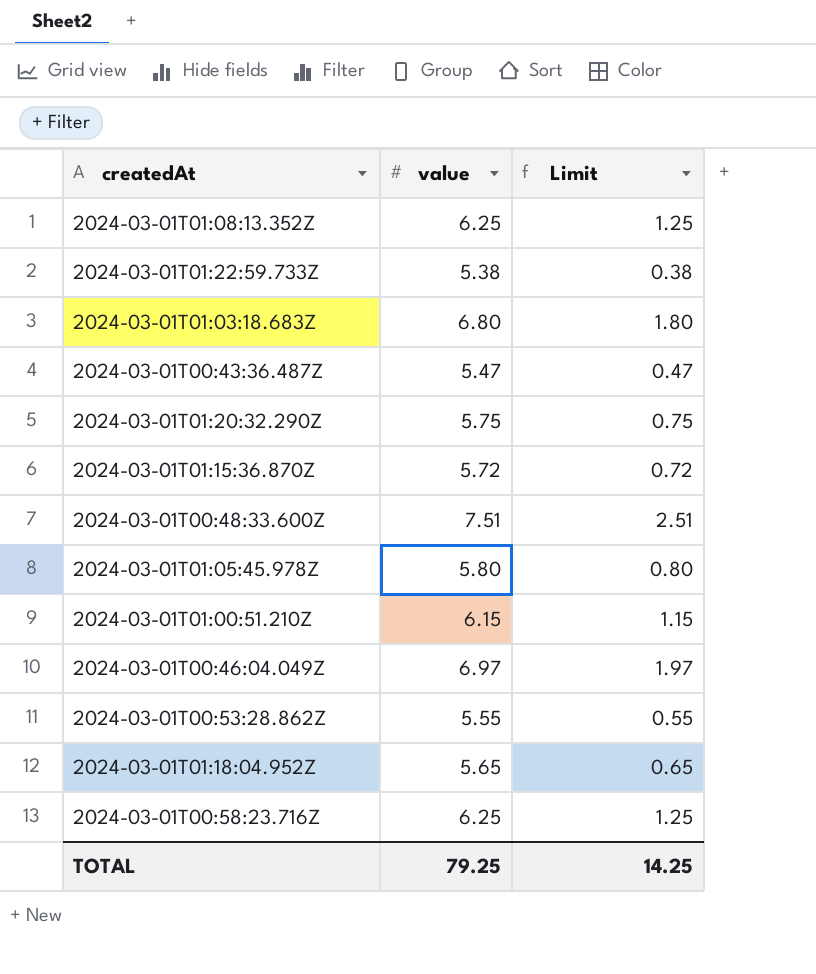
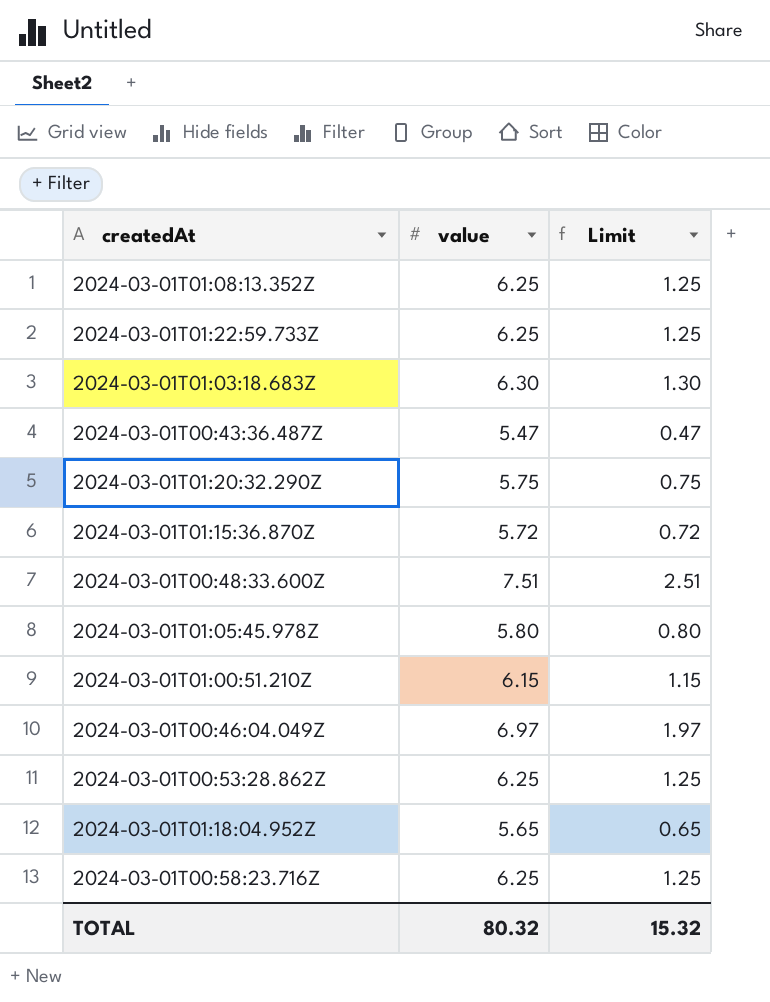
2024-03-01T01:22:59.733Z | value: 5.38 -> 6.25
2024-03-01T01:22:59.733Z | Limit: 0.38 -> 1.25
2024-03-01T01:03:18.683Z | value: 6.80 -> 6.30
2024-03-01T01:03:18.683Z | Limit: 1.80 -> 1.30
2024-03-01T00:53:28.862Z | value: 5.55 -> 6.25
2024-03-01T00:53:28.862Z | Limit: 0.55 -> 1.25
TOTAL | value: 79.25 -> 80.32
TOTAL | Limit: 14.25 -> 15.32

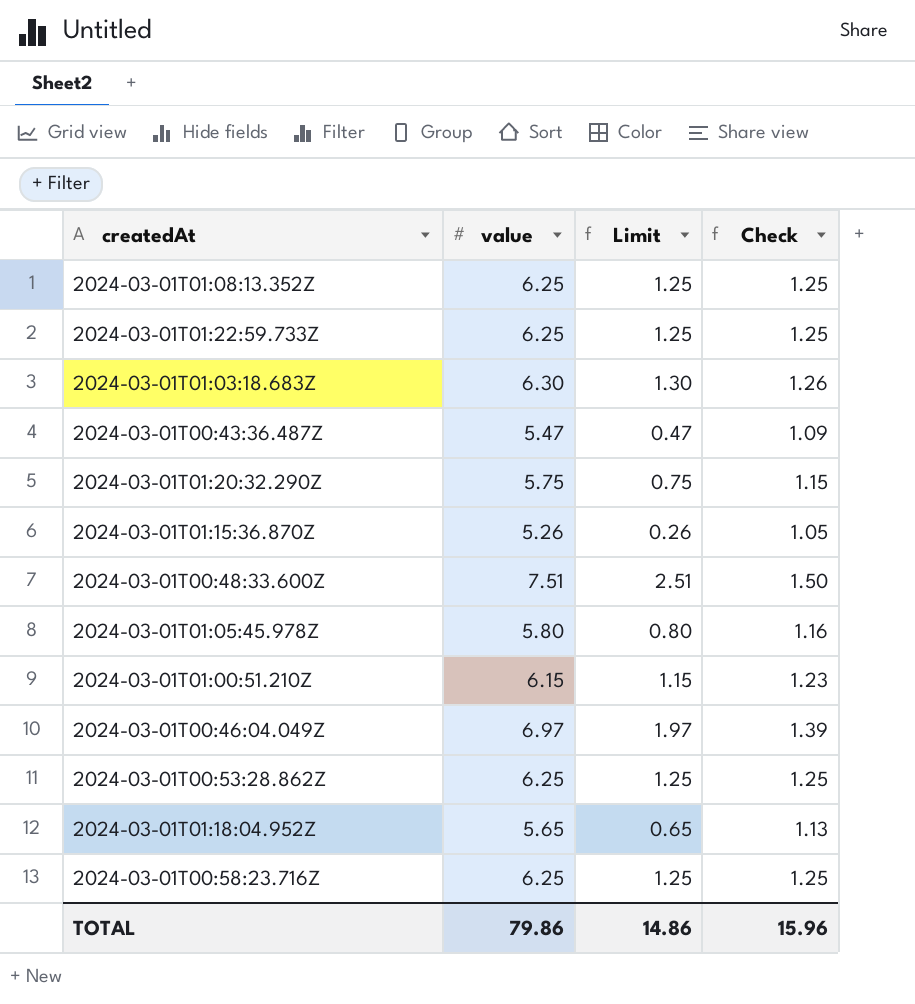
column Check | formula: none -> [value] * 0.2
2024-03-01T01:15:36.870Z | value: 5.72 -> 5.26
2024-03-01T01:15:36.870Z | Limit: 0.72 -> 0.26
TOTAL | value: 80.32 -> 79.86
TOTAL | Limit: 15.32 -> 14.86

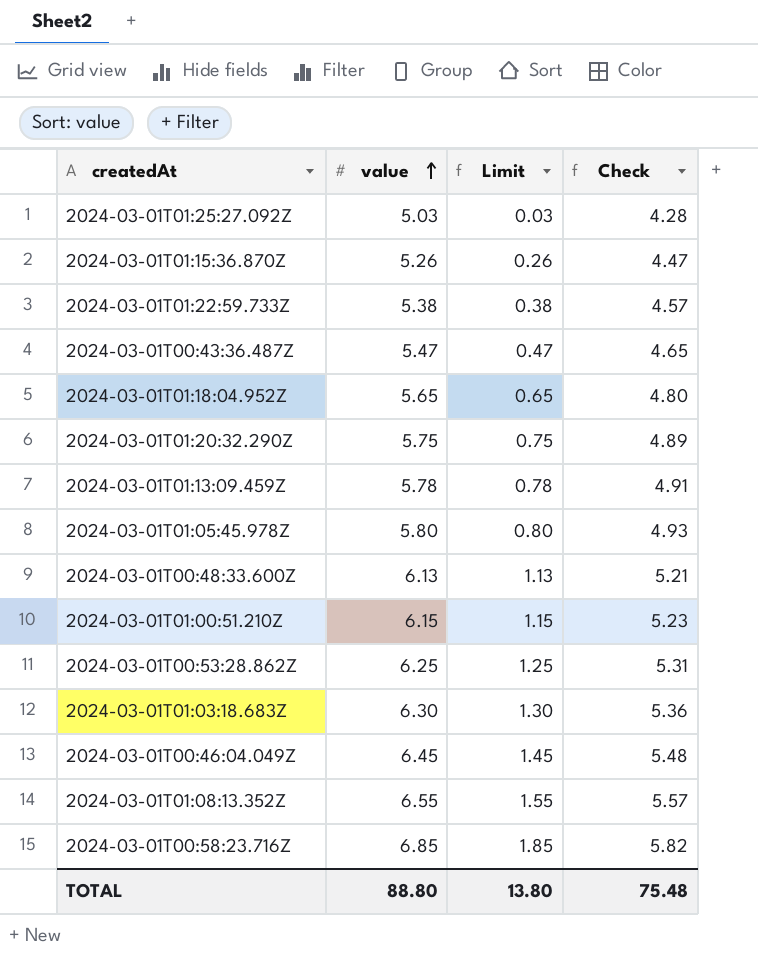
row order: none -> value ascending
column Check | formula: [value] * 0.2 -> [value] * 0.85
row 2024-03-01T01:25:27.092Z: none -> 5.03 | 0.03 | 4.28
2024-03-01T01:22:59.733Z | value: 6.25 -> 5.38
2024-03-01T01:22:59.733Z | Limit: 1.25 -> 0.38
row 2024-03-01T01:13:09.459Z: none -> 5.78 | 0.78 | 4.91
2024-03-01T00:48:33.600Z | value: 7.51 -> 6.13
2024-03-01T00:48:33.600Z | Limit: 2.51 -> 1.13
2024-03-01T00:46:04.049Z | value: 6.97 -> 6.45
2024-03-01T00:46:04.049Z | Limit: 1.97 -> 1.45
2024-03-01T01:08:13.352Z | value: 6.25 -> 6.55
2024-03-01T01:08:13.352Z | Limit: 1.25 -> 1.55
2024-03-01T00:58:23.716Z | value: 6.25 -> 6.85
2024-03-01T00:58:23.716Z | Limit: 1.25 -> 1.85
TOTAL | value: 79.86 -> 88.80
TOTAL | Limit: 14.86 -> 13.80
TOTAL | Check: 15.96 -> 75.48

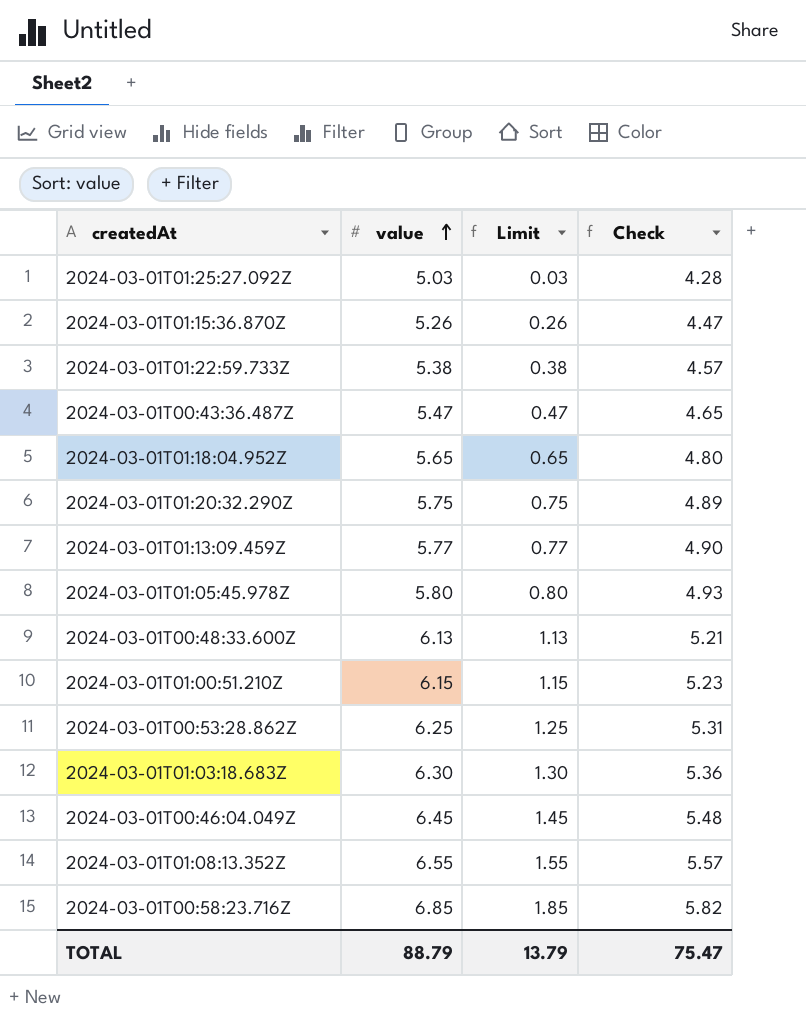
2024-03-01T01:13:09.459Z | value: 5.78 -> 5.77
2024-03-01T01:13:09.459Z | Limit: 0.78 -> 0.77
2024-03-01T01:13:09.459Z | Check: 4.91 -> 4.90
TOTAL | value: 88.80 -> 88.79
TOTAL | Limit: 13.80 -> 13.79
TOTAL | Check: 75.48 -> 75.47

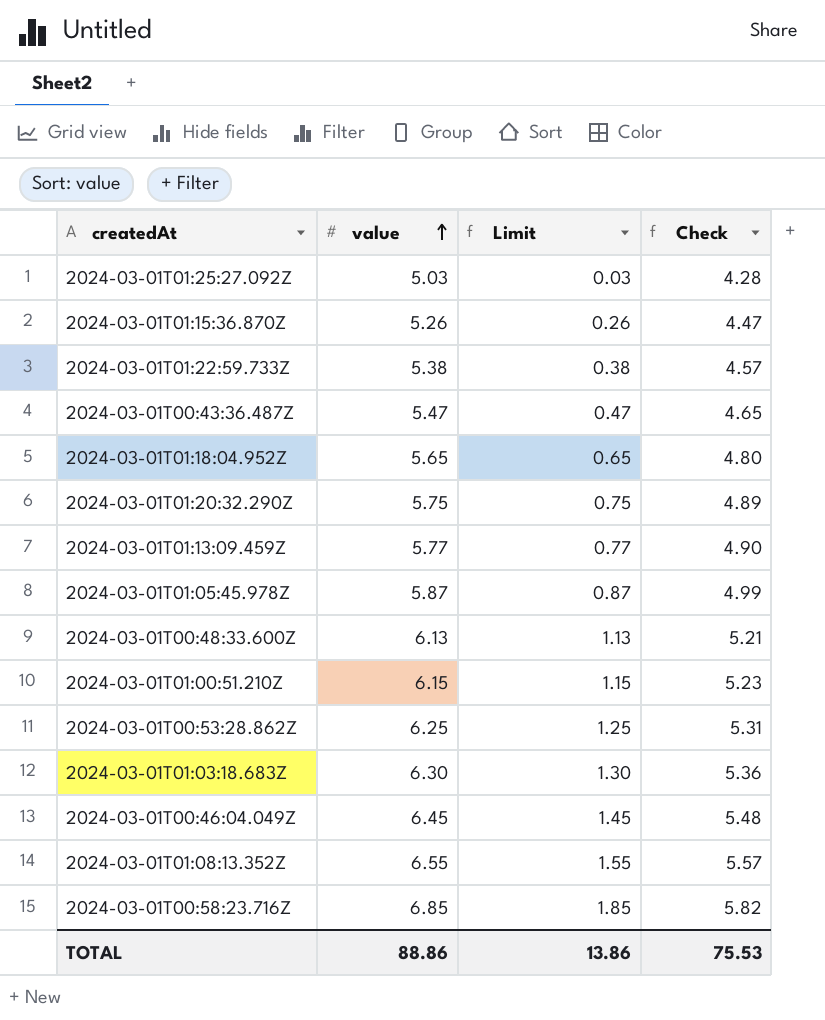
2024-03-01T01:05:45.978Z | value: 5.80 -> 5.87
2024-03-01T01:05:45.978Z | Limit: 0.80 -> 0.87
2024-03-01T01:05:45.978Z | Check: 4.93 -> 4.99
TOTAL | value: 88.79 -> 88.86
TOTAL | Limit: 13.79 -> 13.86
TOTAL | Check: 75.47 -> 75.53

